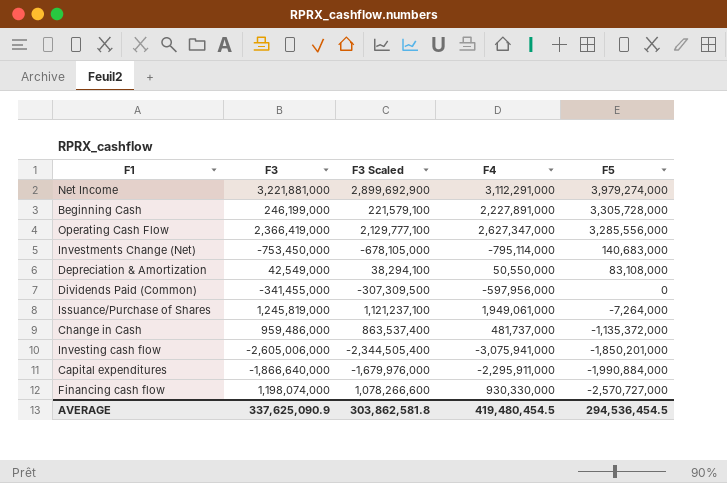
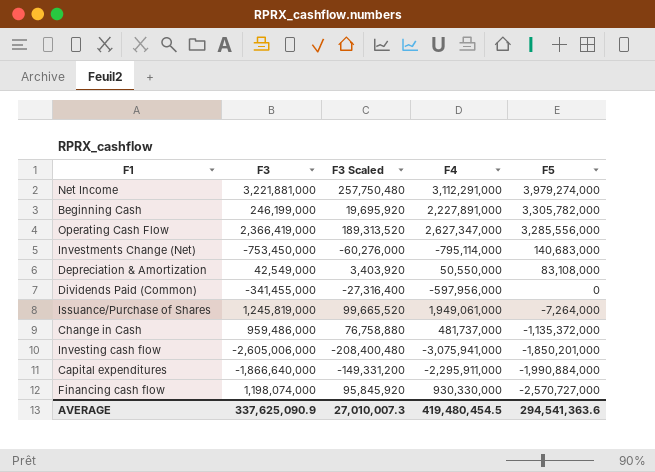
column F3 Scaled | formula: [F3] * 0.9 -> [F3] * 0.08
Beginning Cash | F5: 3,305,728,000 -> 3,305,782,000
AVERAGE | F3 Scaled: 303,862,581.8 -> 27,010,007.3
AVERAGE | F5: 294,536,454.5 -> 294,541,363.6

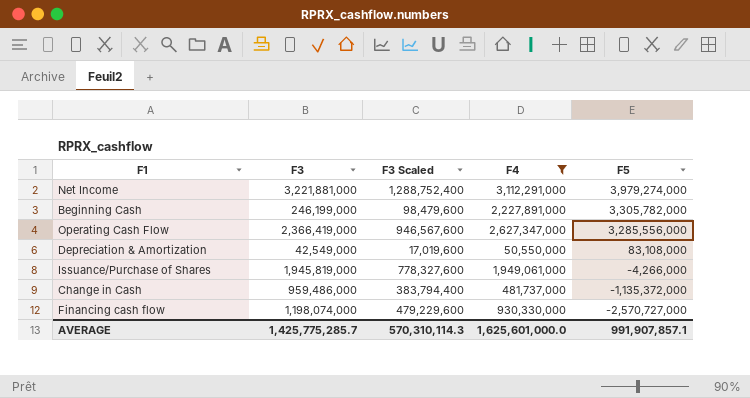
filter: none -> F4 >= 50,550,000
column F3 Scaled | formula: [F3] * 0.08 -> [F3] * 0.4
Issuance/Purchase of Shares | F3: 1,245,819,000 -> 1,945,819,000
Issuance/Purchase of Shares | F5: -7,264,000 -> -4,266,000
AVERAGE | F3: 337,625,090.9 -> 1,425,775,285.7
AVERAGE | F3 Scaled: 27,010,007.3 -> 570,310,114.3
AVERAGE | F4: 419,480,454.5 -> 1,625,601,000.0
AVERAGE | F5: 294,541,363.6 -> 991,907,857.1

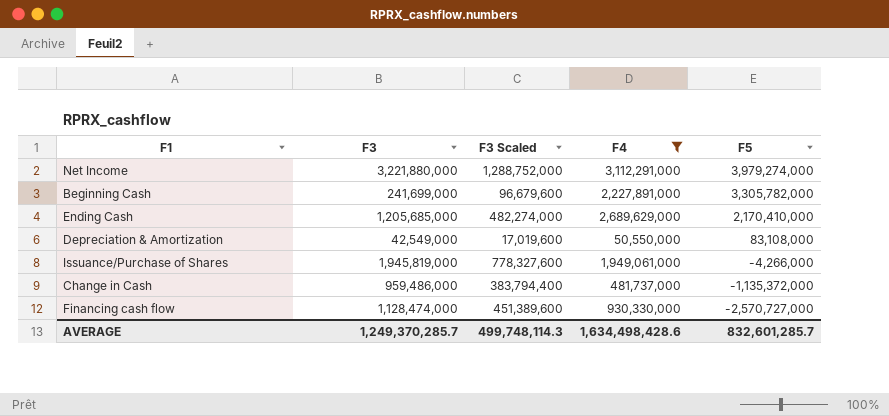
row Operating Cash Flow: 2,366,419,000 | 946,567,600 | 2,627,347,000 | 3,285,556,000 -> none
Net Income | F3: 3,221,881,000 -> 3,221,880,000
Net Income | F3 Scaled: 1,288,752,400 -> 1,288,752,000
Beginning Cash | F3: 246,199,000 -> 241,699,000
Beginning Cash | F3 Scaled: 98,479,600 -> 96,679,600
row Ending Cash: none -> 1,205,685,000 | 482,274,000 | 2,689,629,000 | 2,170,410,000
Financing cash flow | F3: 1,198,074,000 -> 1,128,474,000
Financing cash flow | F3 Scaled: 479,229,600 -> 451,389,600
AVERAGE | F3: 1,425,775,285.7 -> 1,249,370,285.7
AVERAGE | F3 Scaled: 570,310,114.3 -> 499,748,114.3
AVERAGE | F4: 1,625,601,000.0 -> 1,634,498,428.6
AVERAGE | F5: 991,907,857.1 -> 832,601,285.7

